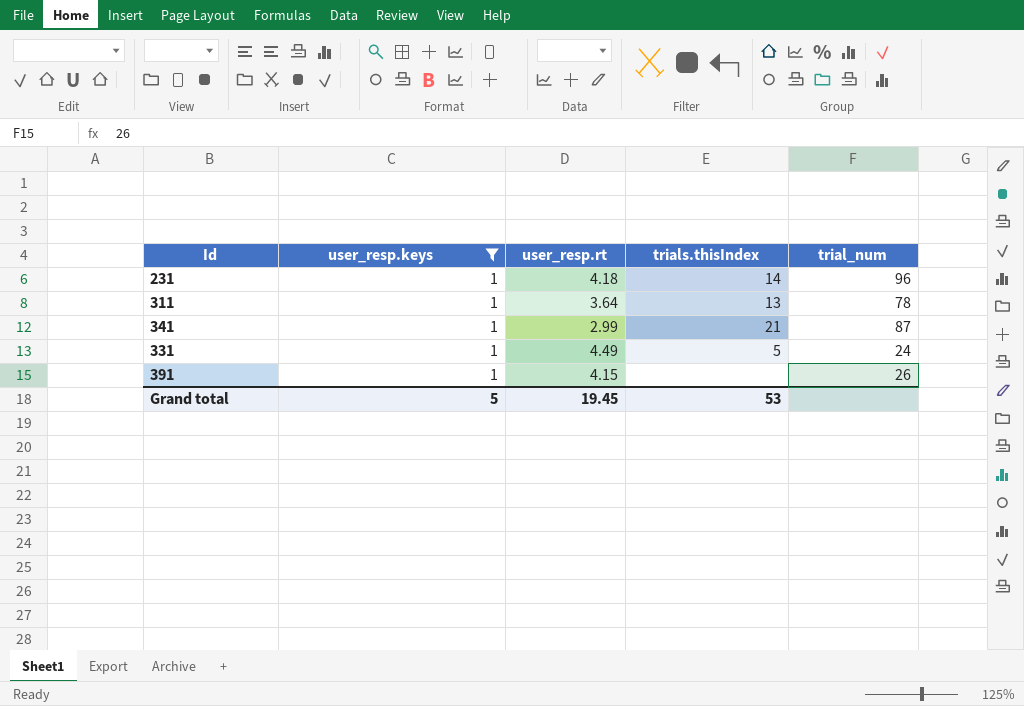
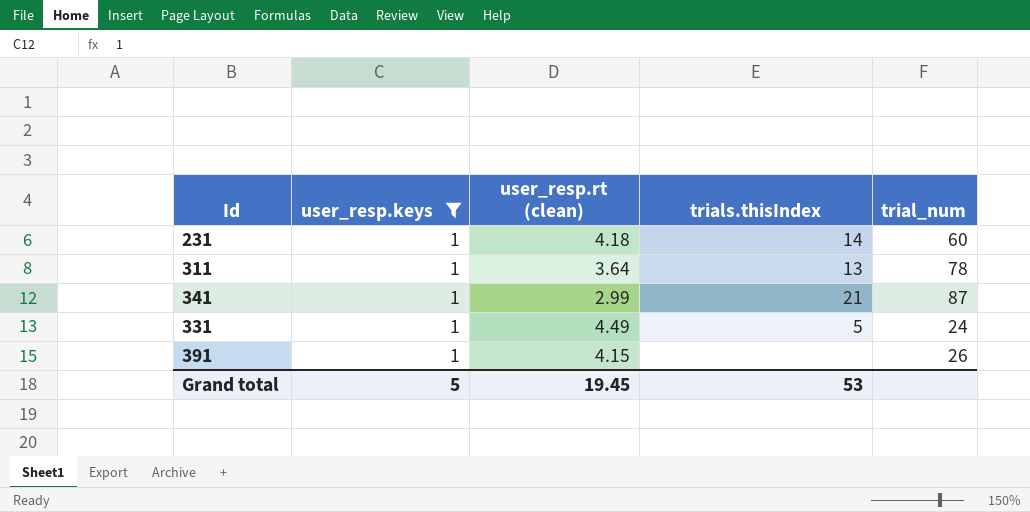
column name: user_resp.rt -> user_resp.rt (clean)
231 | trial_num: 96 -> 60

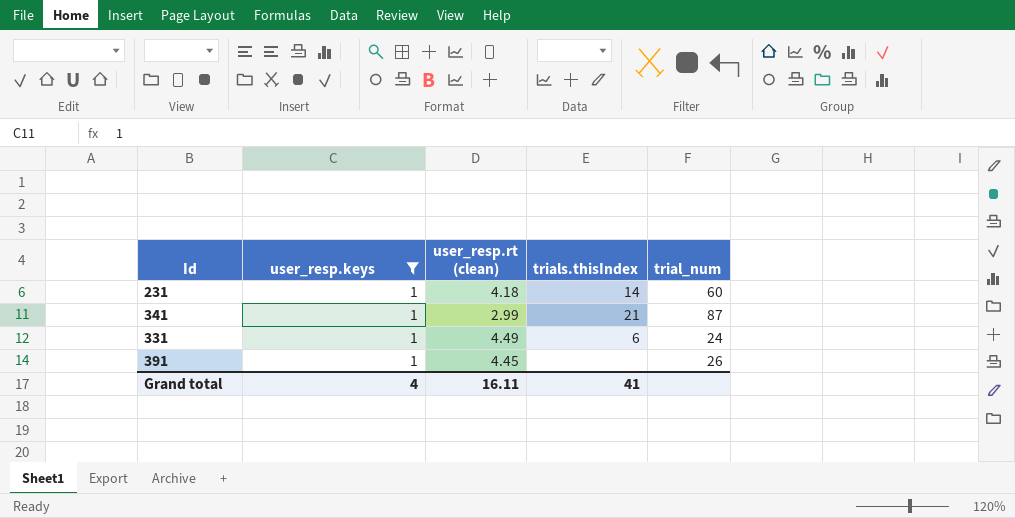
row 311: 1 | 3.64 | 13 | 78 -> none
331 | trials.thisIndex: 5 -> 6
391 | user_resp.rt (clean): 4.15 -> 4.45
Grand total | user_resp.keys: 5 -> 4
Grand total | user_resp.rt (clean): 19.45 -> 16.11
Grand total | trials.thisIndex: 53 -> 41

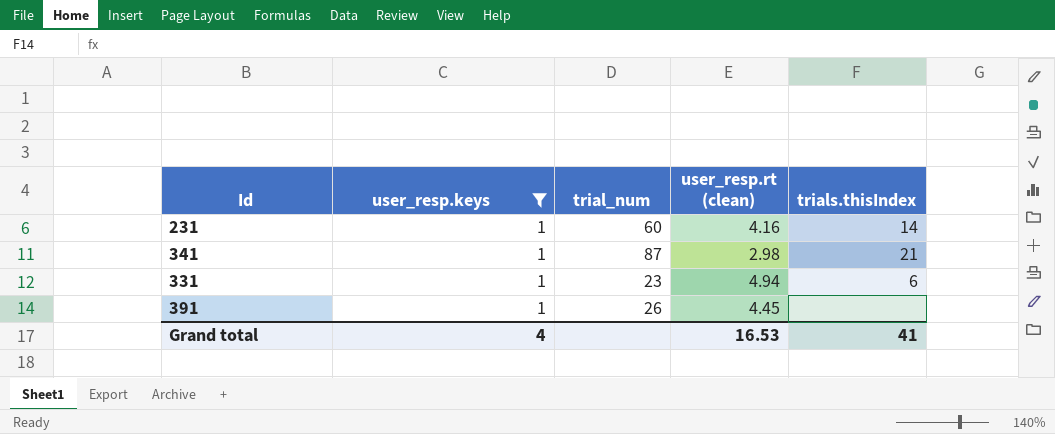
column trial_num | position: 5 -> 3
231 | user_resp.rt (clean): 4.18 -> 4.16
341 | user_resp.rt (clean): 2.99 -> 2.98
331 | trial_num: 24 -> 23
331 | user_resp.rt (clean): 4.49 -> 4.94
Grand total | user_resp.rt (clean): 16.11 -> 16.53

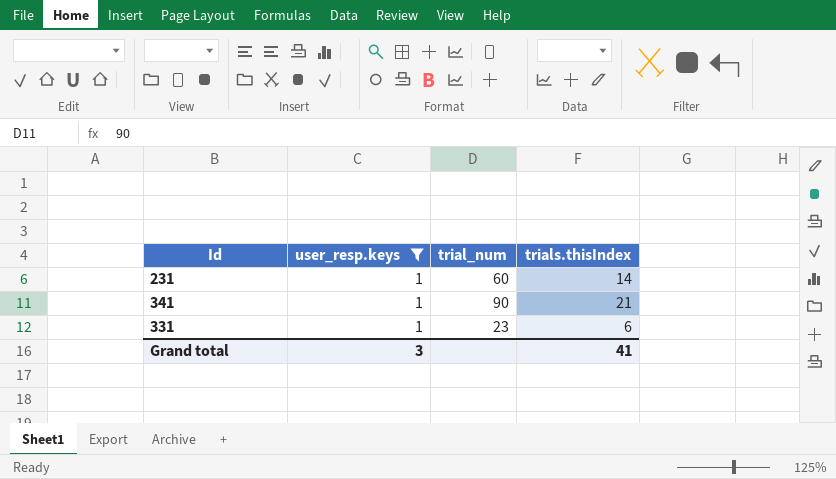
column user_resp.rt (clean) | position: 4 -> none
row 391: 1 | 26 | 4.45 | none -> none
341 | trial_num: 87 -> 90
Grand total | user_resp.keys: 4 -> 3

